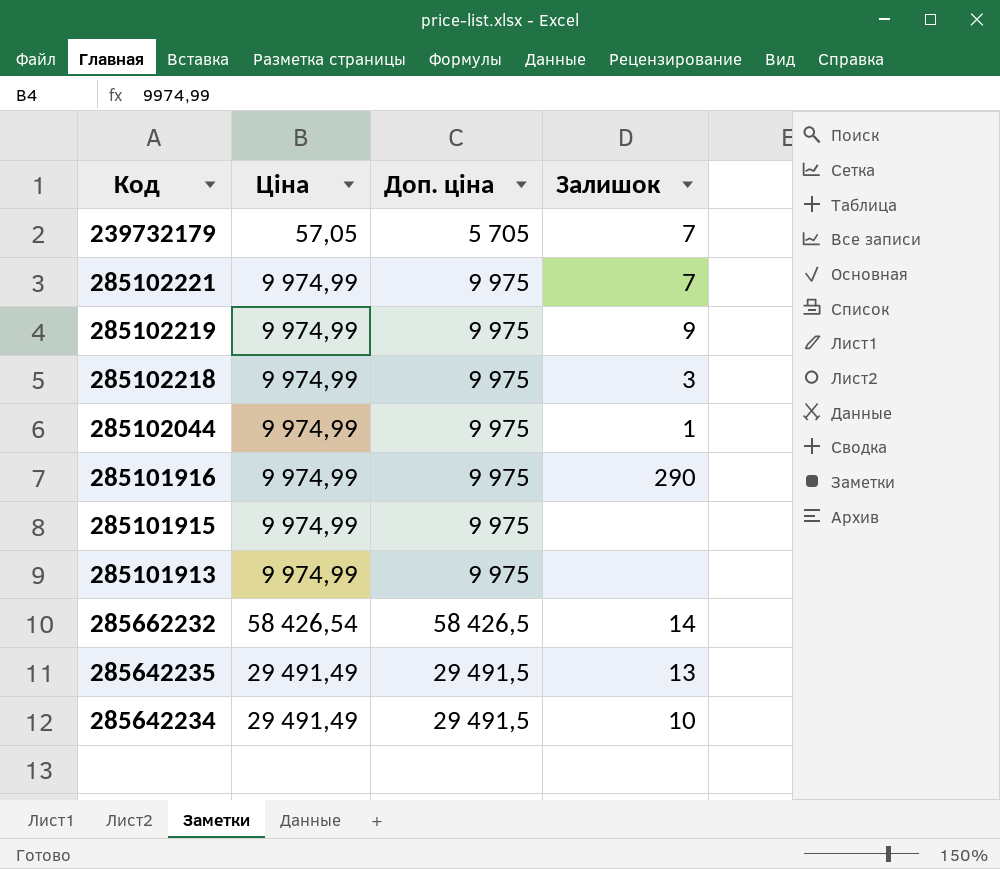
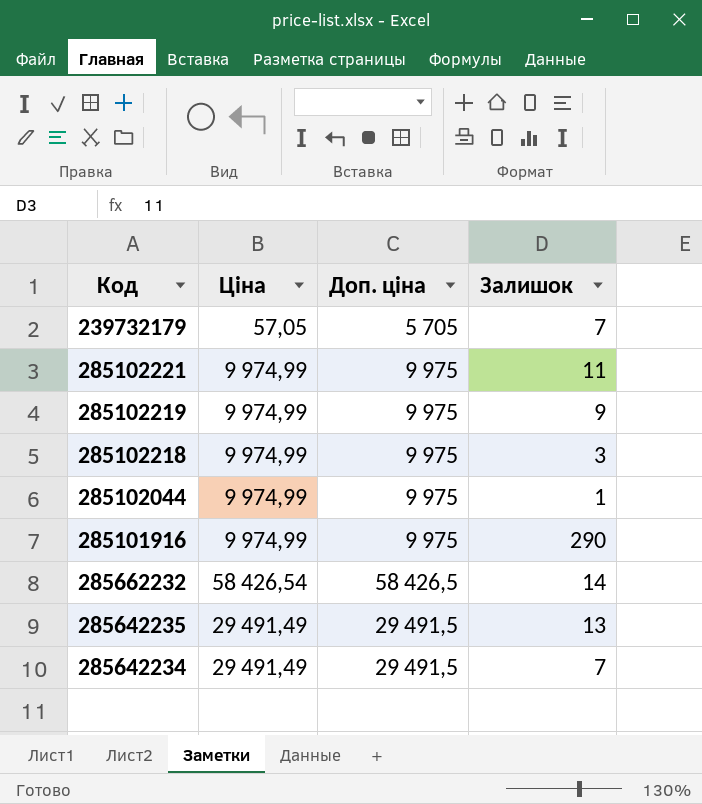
row 285101915: 9 974,99 | 9 975 | none -> none
row 285101913: 9 974,99 | 9 975 | none -> none
285102221 | Залишок: 7 -> 11
285642234 | Залишок: 10 -> 7

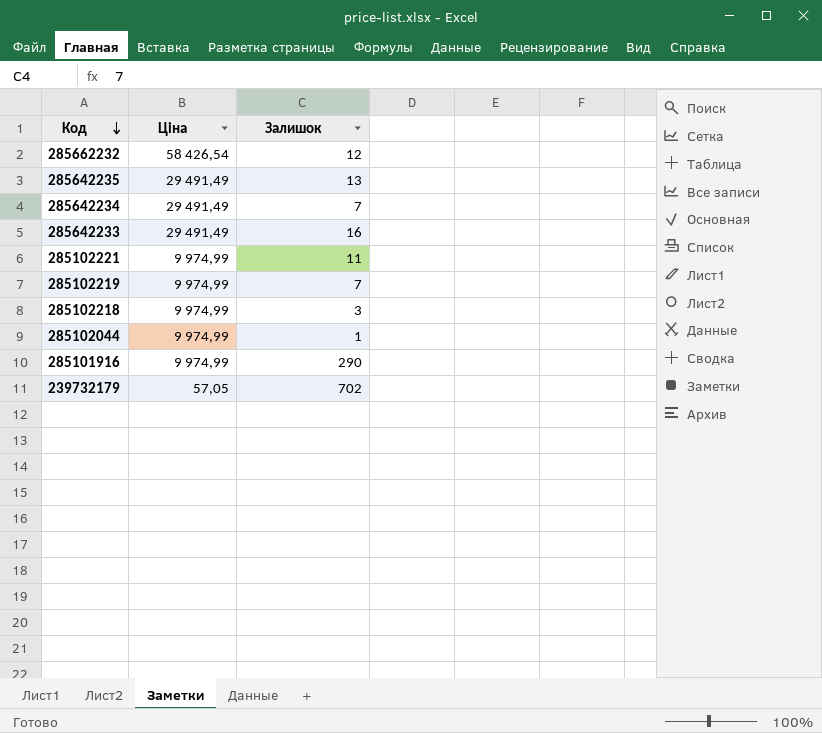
row order: none -> Код descending
column Доп. ціна | position: 3 -> none
285662232 | Залишок: 14 -> 12
row 285642233: none -> 29 491,49 | 16
285102219 | Залишок: 9 -> 7
239732179 | Залишок: 7 -> 702

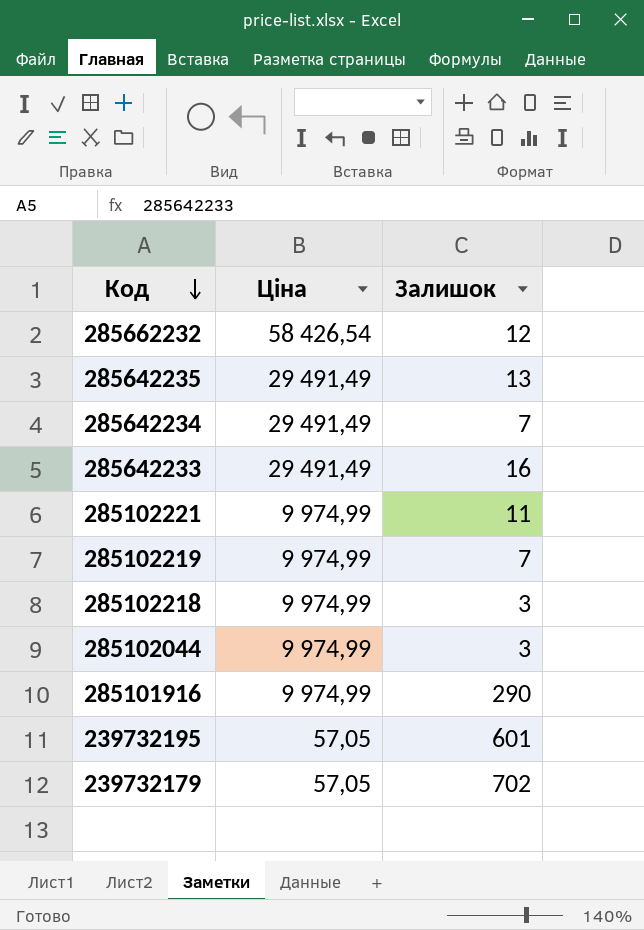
285102044 | Залишок: 1 -> 3
row 239732195: none -> 57,05 | 601

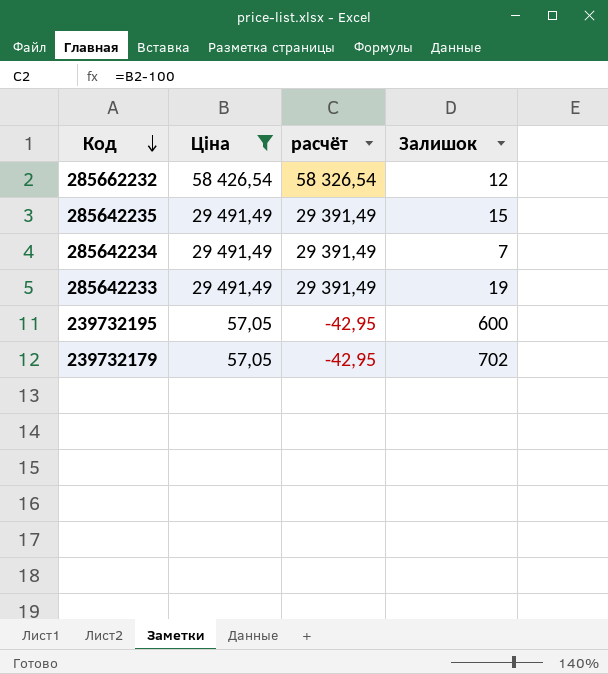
filter: none -> Ціна != 9 974,99
column расчёт | formula: none -> [Ціна] - 100
285642235 | Залишок: 13 -> 15
285642233 | Залишок: 16 -> 19
239732195 | Залишок: 601 -> 600

